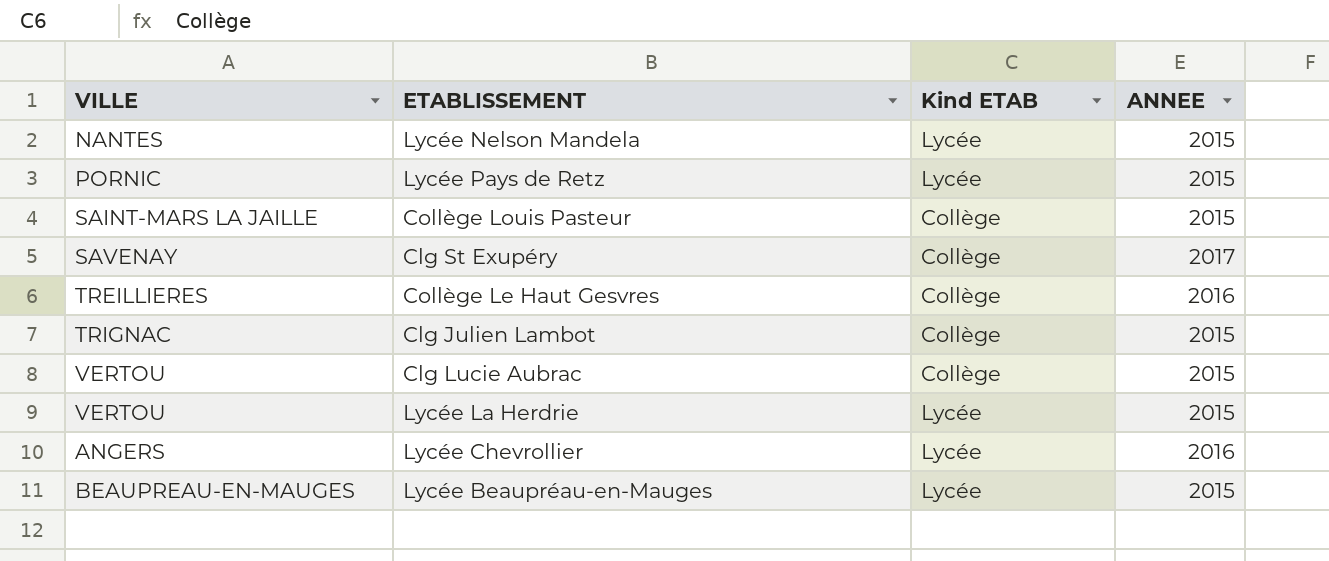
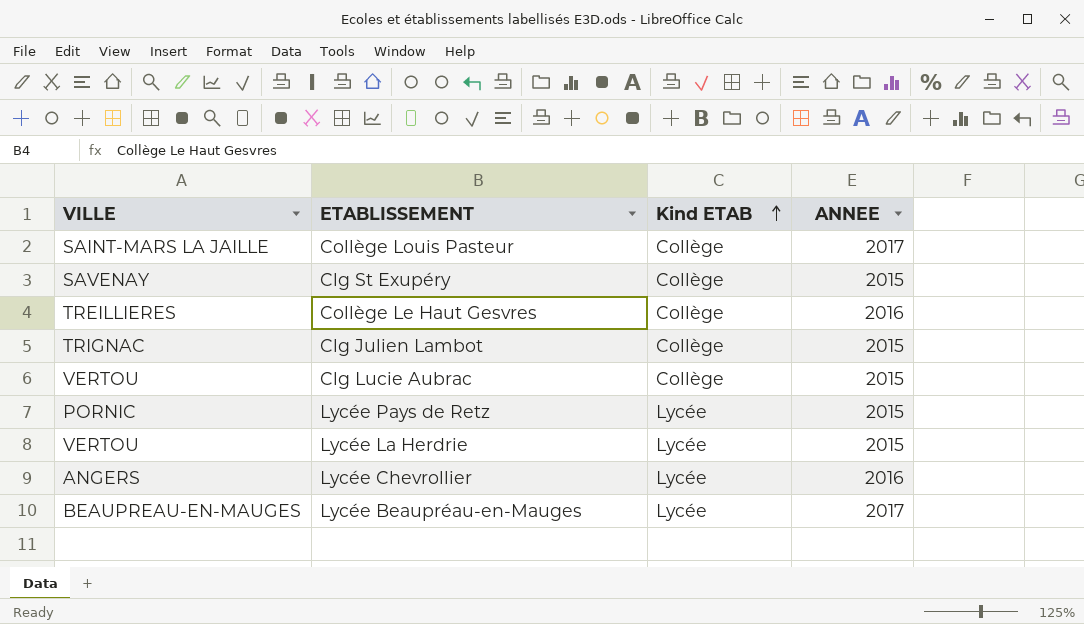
row order: none -> Kind ETAB ascending
row Lycée Nelson Mandela: NANTES | Lycée | 2015 -> none
Collège Louis Pasteur | ANNEE: 2015 -> 2017
Clg St Exupéry | ANNEE: 2017 -> 2015
Lycée Beaupréau-en-Mauges | ANNEE: 2015 -> 2017

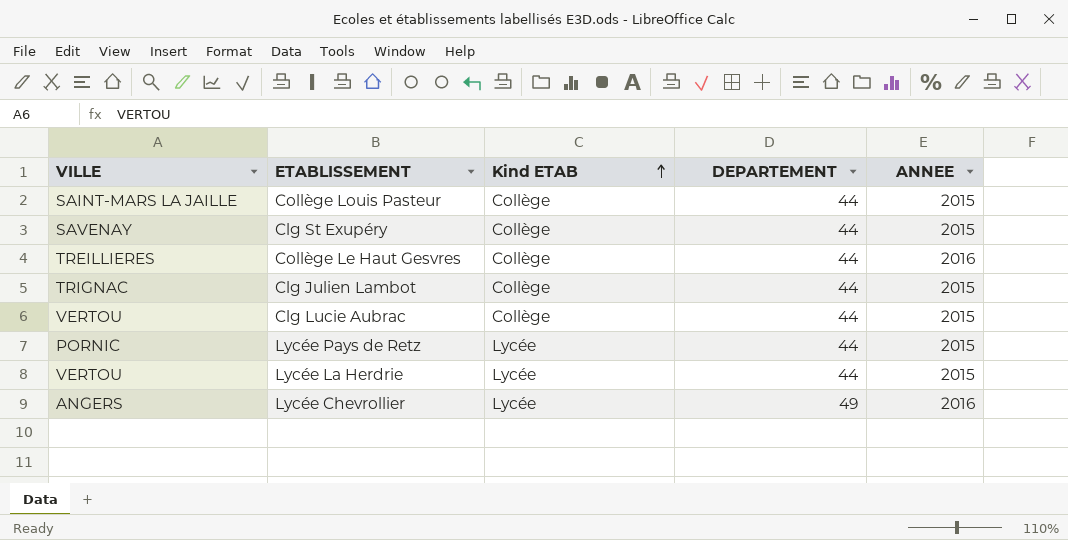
column DEPARTEMENT | position: none -> 4
row Lycée Beaupréau-en-Mauges: BEAUPREAU-EN-MAUGES | Lycée | 2017 -> none
Collège Louis Pasteur | ANNEE: 2017 -> 2015

